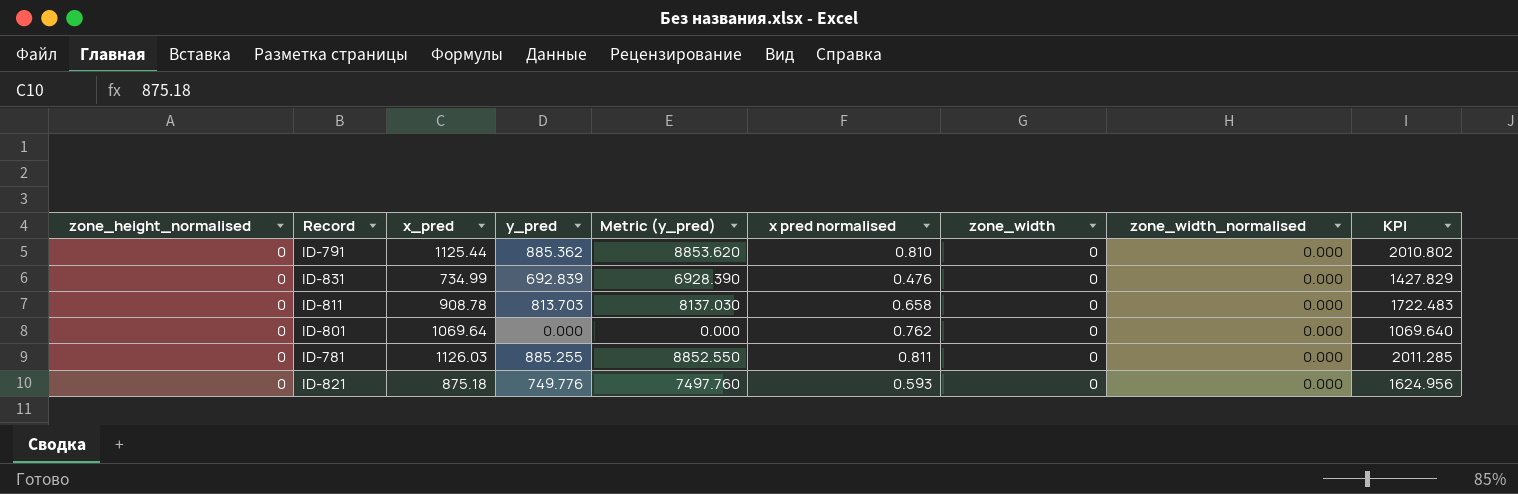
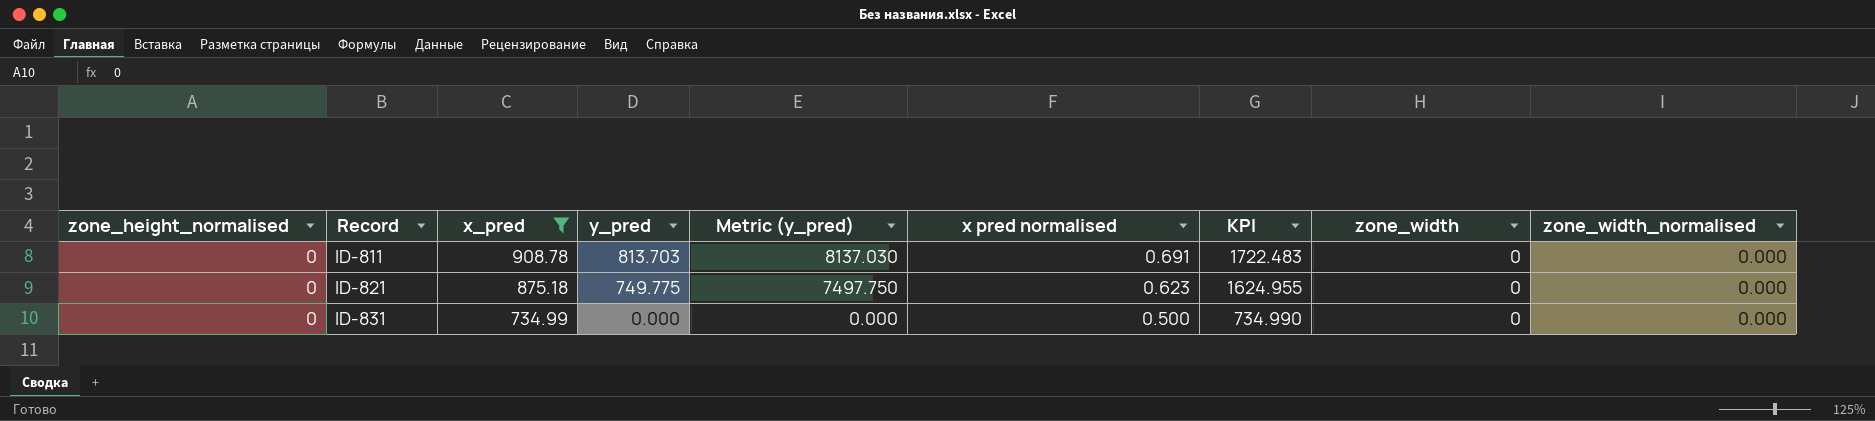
filter: none -> x_pred <= 908.78
row order: none -> Record ascending
column KPI | position: 9 -> 7
ID-811 | x pred normalised: 0.658 -> 0.691
ID-821 | y_pred: 749.776 -> 749.775
ID-821 | Metric (y_pred): 7497.760 -> 7497.750
ID-821 | x pred normalised: 0.593 -> 0.623
ID-821 | KPI: 1624.956 -> 1624.955
ID-831 | y_pred: 692.839 -> 0.000
ID-831 | Metric (y_pred): 6928.390 -> 0.000
ID-831 | x pred normalised: 0.476 -> 0.500
ID-831 | KPI: 1427.829 -> 734.990

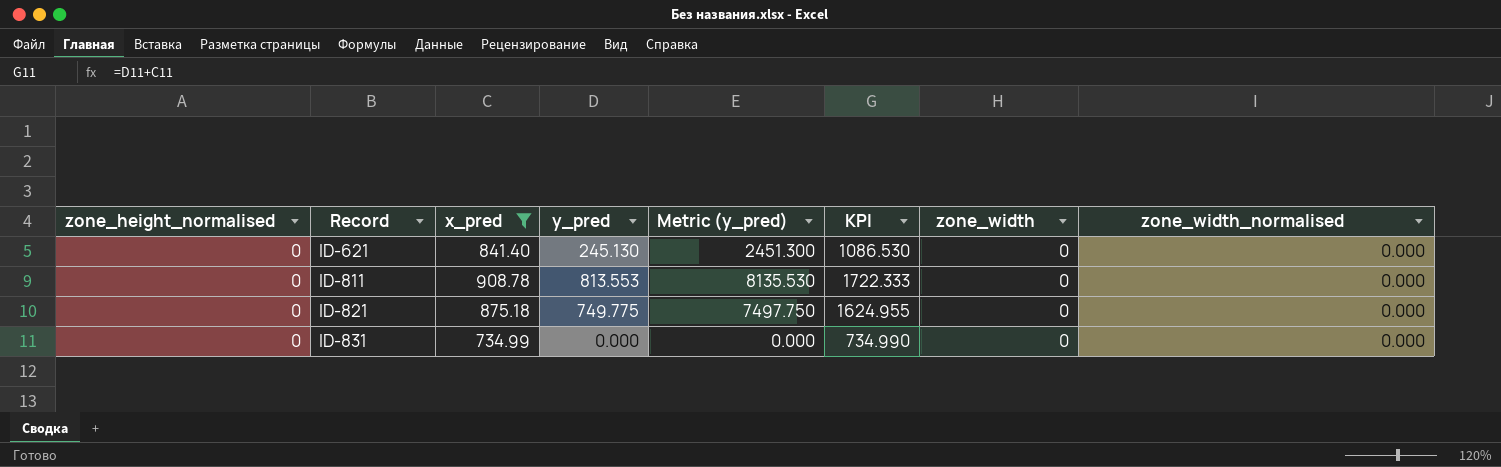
column x pred normalised | position: 6 -> none
row ID-621: none -> 0 | 841.40 | 245.130 | 2451.300 | 1086.530 | 0 | 0.000
ID-811 | y_pred: 813.703 -> 813.553
ID-811 | Metric (y_pred): 8137.030 -> 8135.530
ID-811 | KPI: 1722.483 -> 1722.333

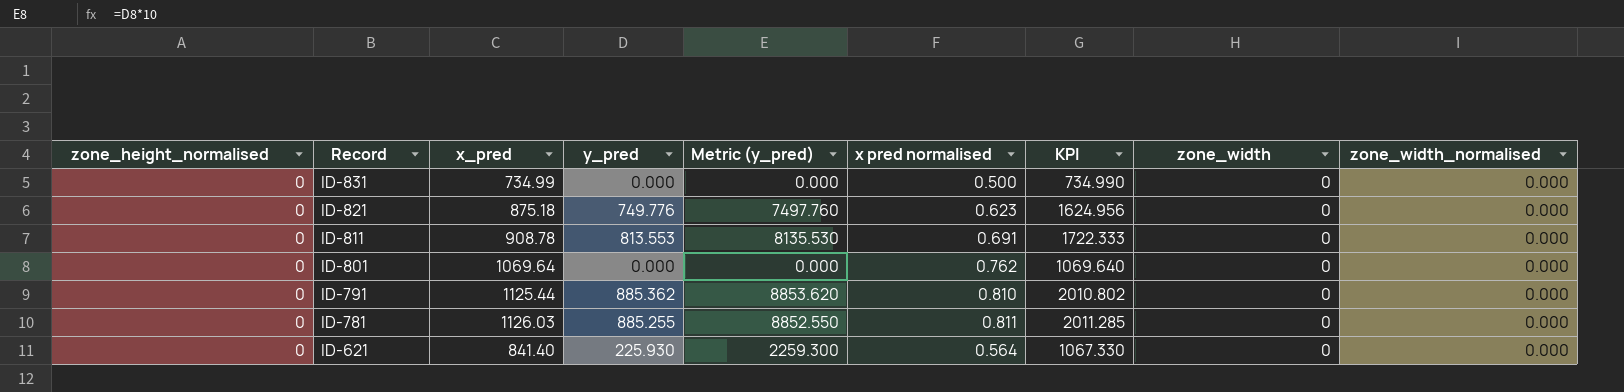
filter: x_pred <= 908.78 -> none
row order: Record ascending -> Record descending
column x pred normalised | position: none -> 6
ID-821 | y_pred: 749.775 -> 749.776
ID-821 | Metric (y_pred): 7497.750 -> 7497.760
ID-821 | KPI: 1624.955 -> 1624.956
ID-621 | y_pred: 245.130 -> 225.930
ID-621 | Metric (y_pred): 2451.300 -> 2259.300
ID-621 | KPI: 1086.530 -> 1067.330

